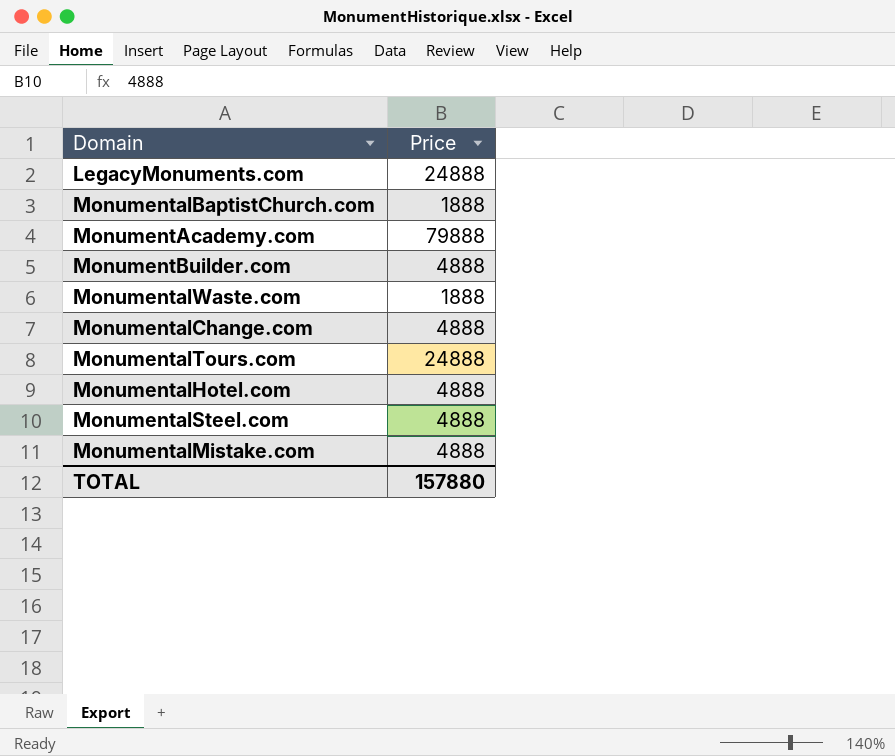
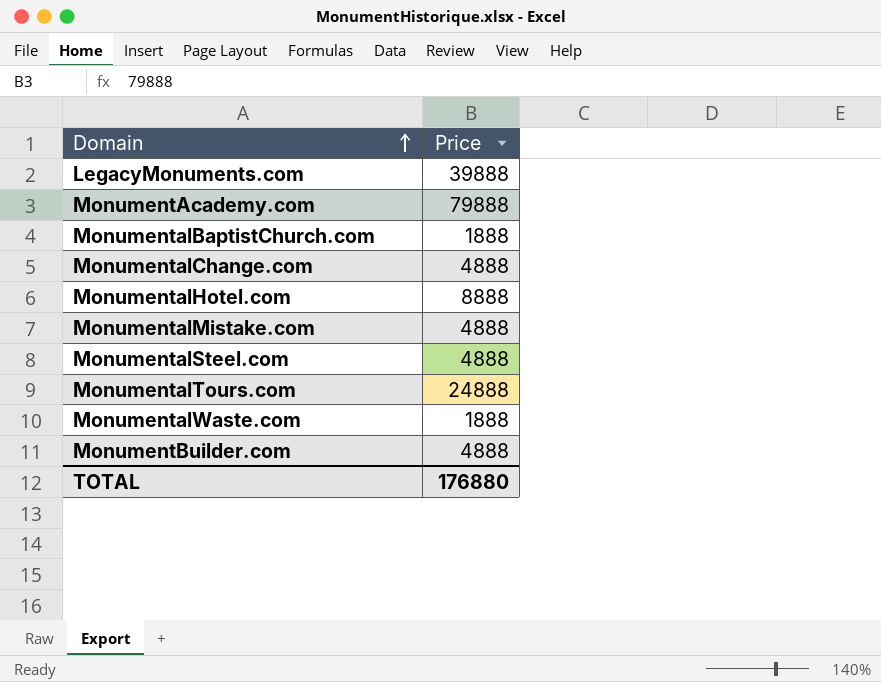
row order: none -> Domain ascending
LegacyMonuments.com | Price: 24888 -> 39888
MonumentalHotel.com | Price: 4888 -> 8888
TOTAL | Price: 157880 -> 176880

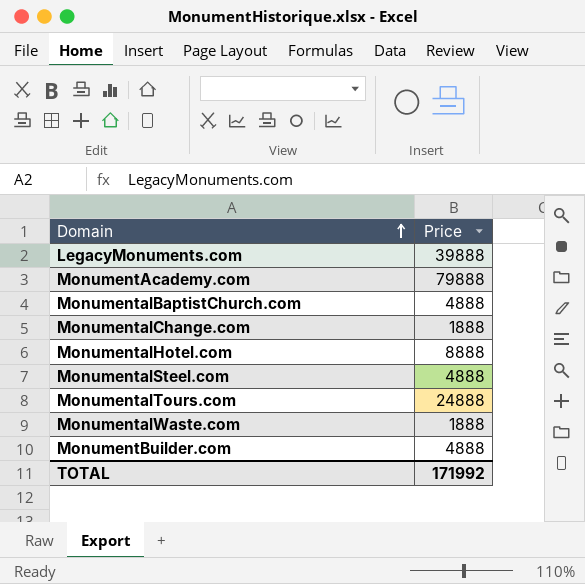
row MonumentalMistake.com: 4888 -> none
MonumentalBaptistChurch.com | Price: 1888 -> 4888
MonumentalChange.com | Price: 4888 -> 1888
TOTAL | Price: 176880 -> 171992

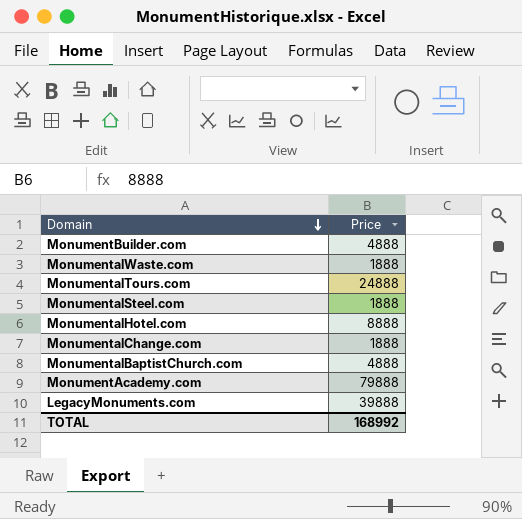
row order: Domain ascending -> Domain descending
MonumentalSteel.com | Price: 4888 -> 1888
TOTAL | Price: 171992 -> 168992

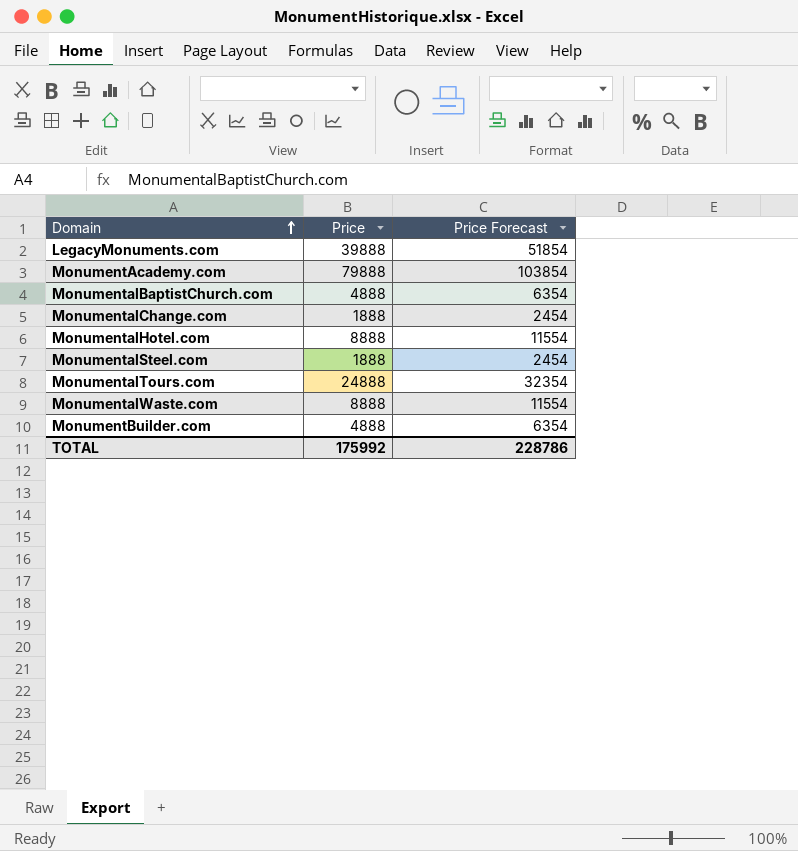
row order: Domain descending -> Domain ascending
column Price Forecast | formula: none -> [Price] * 1.3
MonumentalWaste.com | Price: 1888 -> 8888
TOTAL | Price: 168992 -> 175992

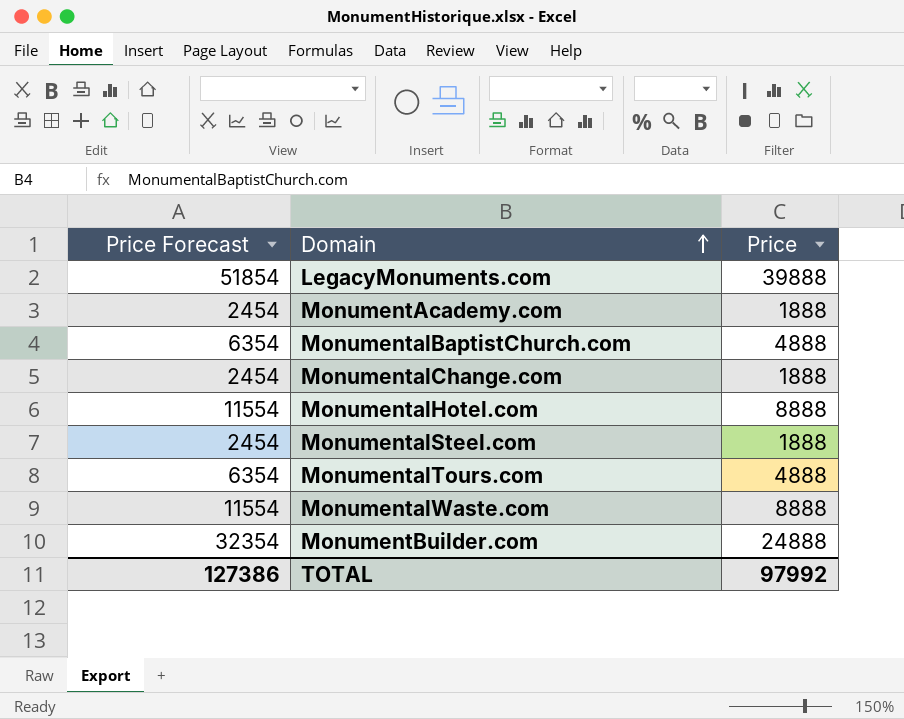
column Price Forecast | position: 3 -> 1
MonumentAcademy.com | Price Forecast: 103854 -> 2454
MonumentAcademy.com | Price: 79888 -> 1888
MonumentalTours.com | Price Forecast: 32354 -> 6354
MonumentalTours.com | Price: 24888 -> 4888
MonumentBuilder.com | Price Forecast: 6354 -> 32354
MonumentBuilder.com | Price: 4888 -> 24888
TOTAL | Price Forecast: 228786 -> 127386
TOTAL | Price: 175992 -> 97992

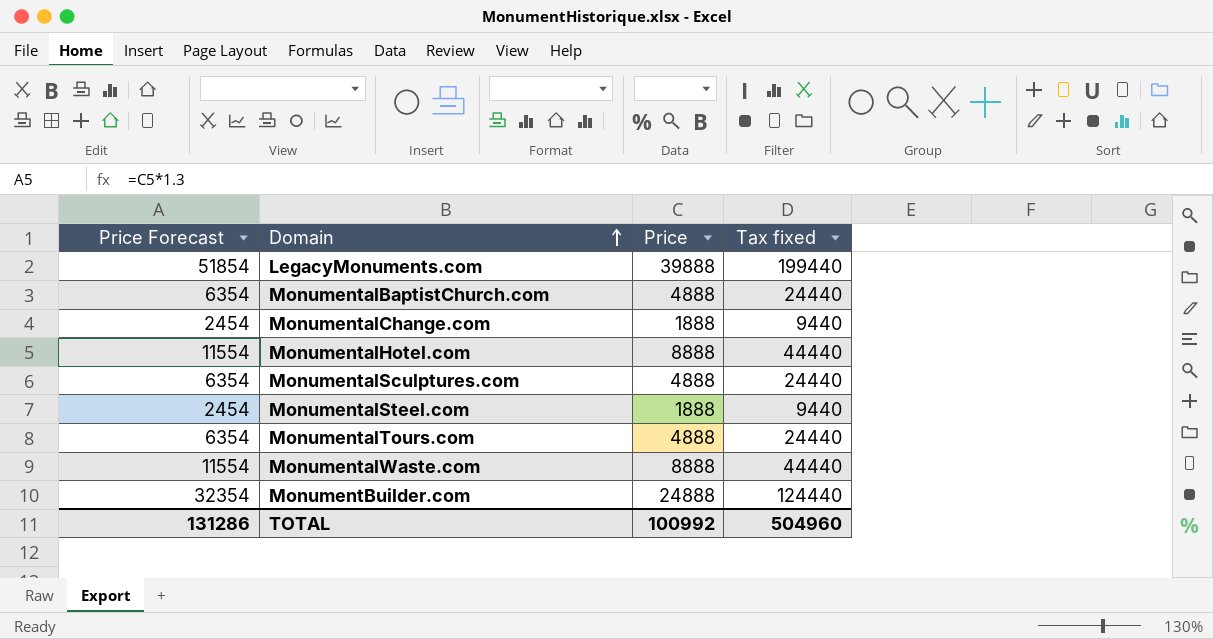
column Tax fixed | formula: none -> [Price] * 5
row MonumentAcademy.com: 2454 | 1888 -> none
row MonumentalSculptures.com: none -> 6354 | 4888 | 24440
TOTAL | Price Forecast: 127386 -> 131286
TOTAL | Price: 97992 -> 100992

